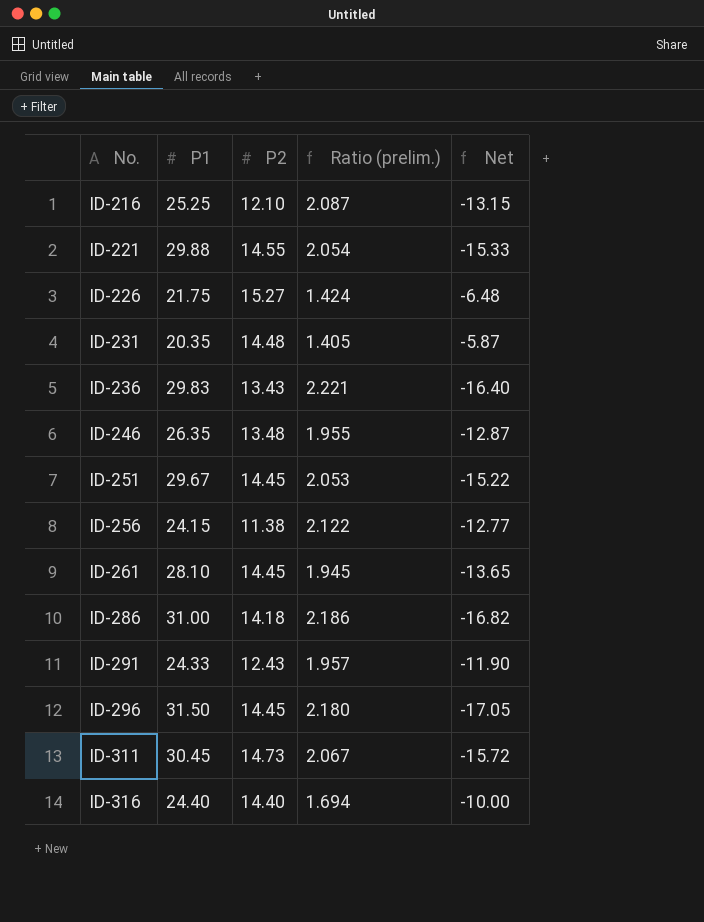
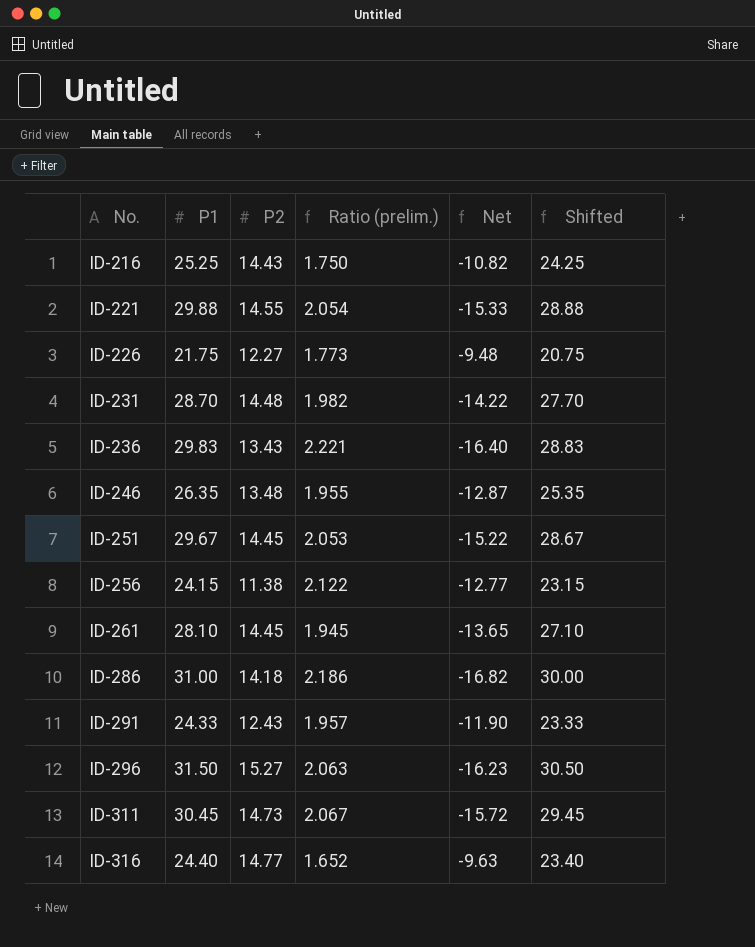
column Shifted | formula: none -> [P1] - 1
ID-216 | P2: 12.10 -> 14.43
ID-216 | Ratio (prelim.): 2.087 -> 1.750
ID-216 | Net: -13.15 -> -10.82
ID-226 | P2: 15.27 -> 12.27
ID-226 | Ratio (prelim.): 1.424 -> 1.773
ID-226 | Net: -6.48 -> -9.48
ID-231 | P1: 20.35 -> 28.70
ID-231 | Ratio (prelim.): 1.405 -> 1.982
ID-231 | Net: -5.87 -> -14.22
ID-296 | P2: 14.45 -> 15.27
ID-296 | Ratio (prelim.): 2.180 -> 2.063
ID-296 | Net: -17.05 -> -16.23
ID-316 | P2: 14.40 -> 14.77
ID-316 | Ratio (prelim.): 1.694 -> 1.652
ID-316 | Net: -10.00 -> -9.63

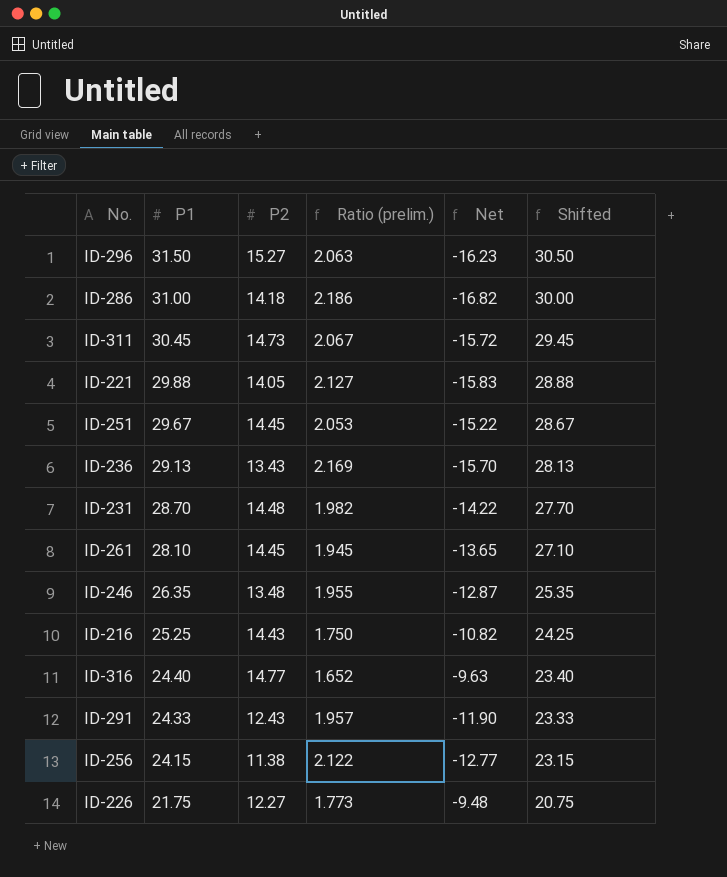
row order: No. ascending -> P1 descending
ID-221 | P2: 14.55 -> 14.05
ID-221 | Ratio (prelim.): 2.054 -> 2.127
ID-221 | Net: -15.33 -> -15.83
ID-236 | P1: 29.83 -> 29.13
ID-236 | Ratio (prelim.): 2.221 -> 2.169
ID-236 | Net: -16.40 -> -15.70
ID-236 | Shifted: 28.83 -> 28.13

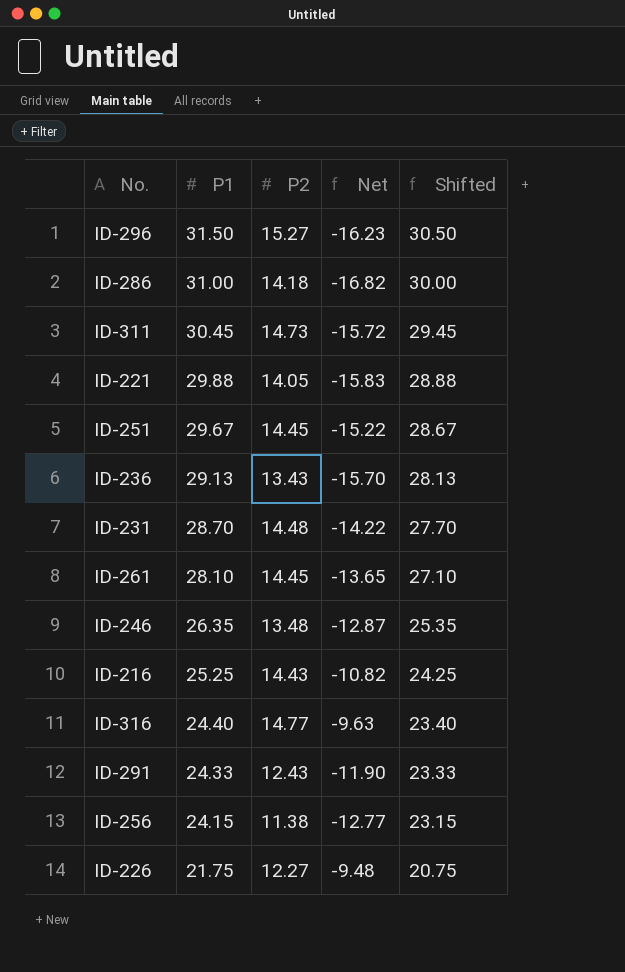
column Ratio (prelim.) | formula: [P1] / [P2] -> none

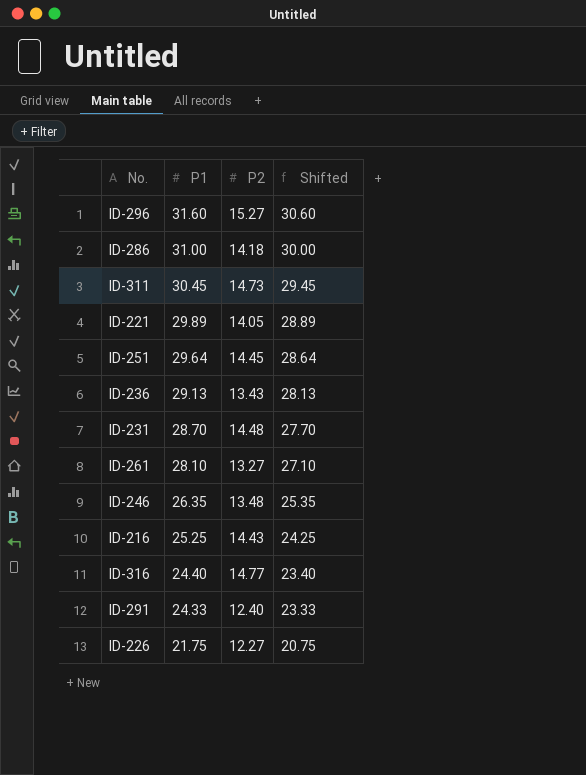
column Net | formula: [P2] - [P1] -> none
row ID-256: 24.15 | 11.38 | -12.77 | 23.15 -> none
ID-296 | P1: 31.50 -> 31.60
ID-296 | Shifted: 30.50 -> 30.60
ID-221 | P1: 29.88 -> 29.89
ID-221 | Shifted: 28.88 -> 28.89
ID-251 | P1: 29.67 -> 29.64
ID-251 | Shifted: 28.67 -> 28.64
ID-261 | P2: 14.45 -> 13.27
ID-291 | P2: 12.43 -> 12.40

